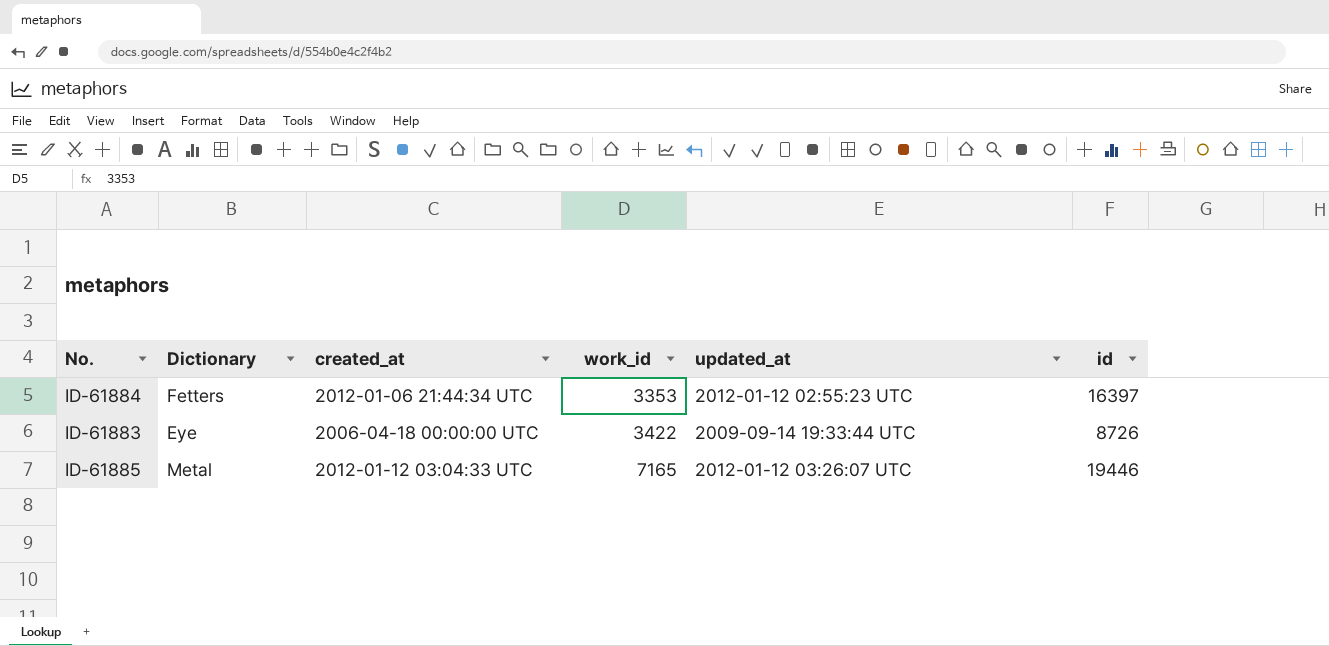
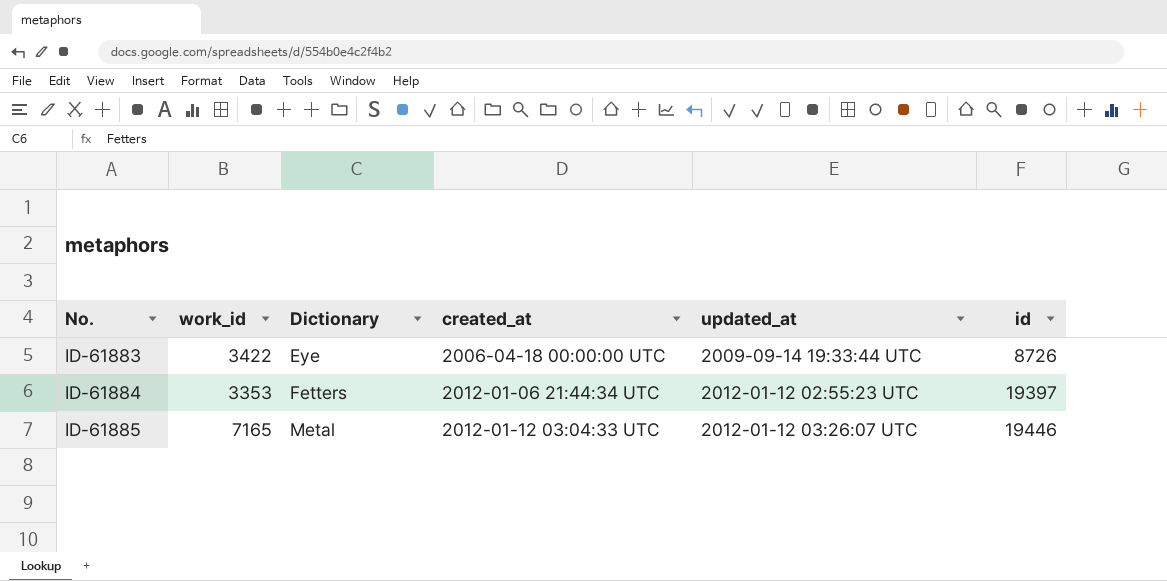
row order: work_id ascending -> No. ascending
column work_id | position: 4 -> 2
ID-61884 | id: 16397 -> 19397

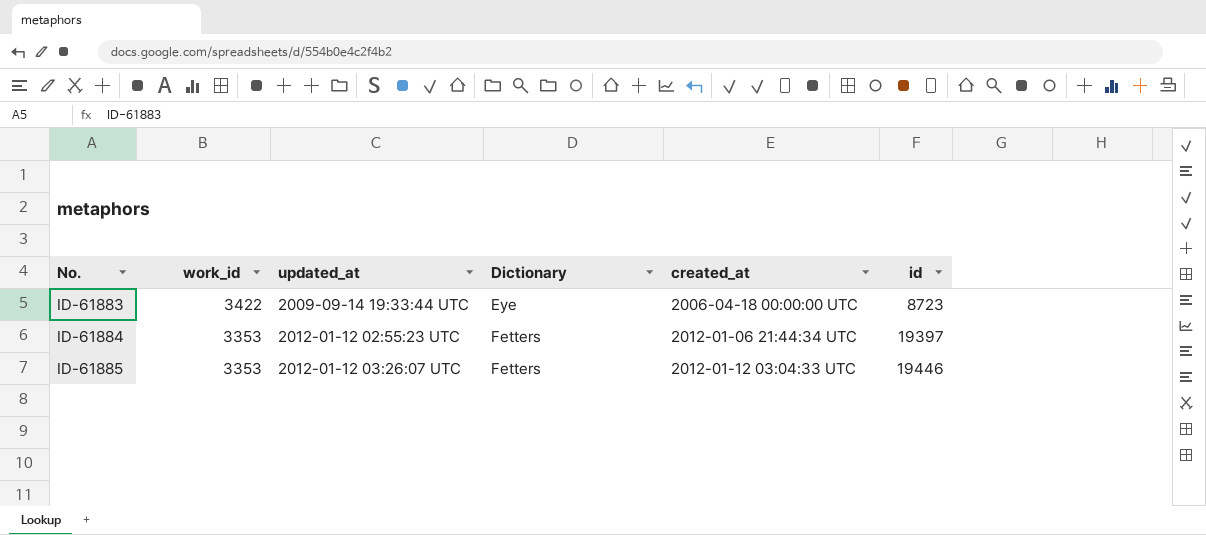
column updated_at | position: 5 -> 3
ID-61883 | id: 8726 -> 8723
ID-61885 | work_id: 7165 -> 3353
ID-61885 | Dictionary: Metal -> Fetters

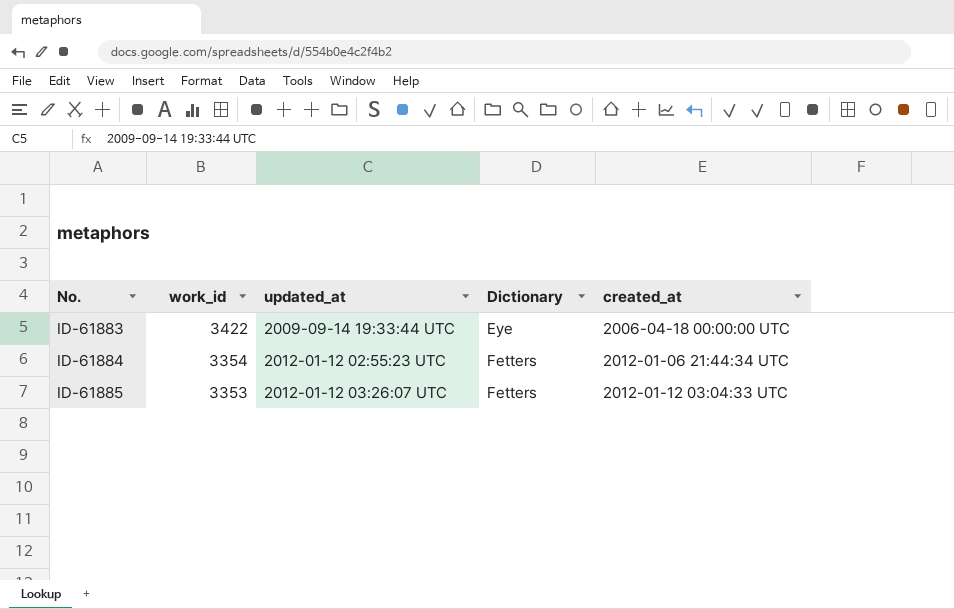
column id | position: 6 -> none
ID-61884 | work_id: 3353 -> 3354

